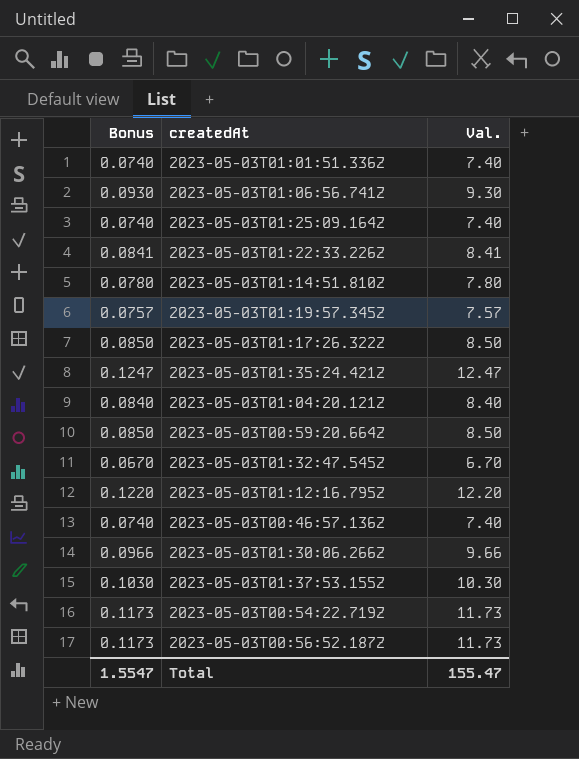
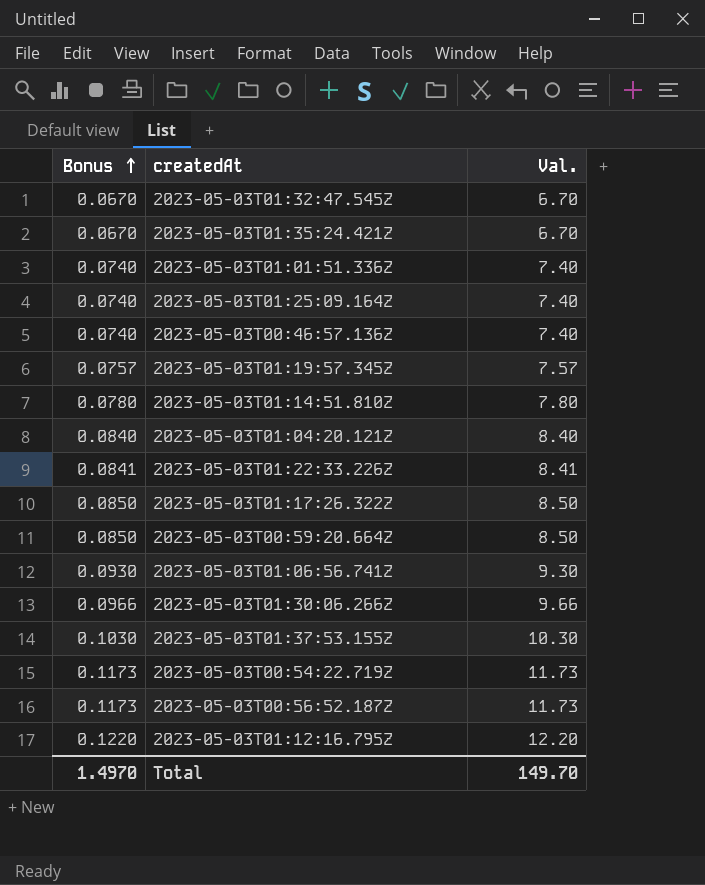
row order: none -> Bonus ascending
2023-05-03T01:35:24.421Z | Bonus: 0.1247 -> 0.0670
2023-05-03T01:35:24.421Z | Val.: 12.47 -> 6.70
Total | Bonus: 1.5547 -> 1.4970
Total | Val.: 155.47 -> 149.70

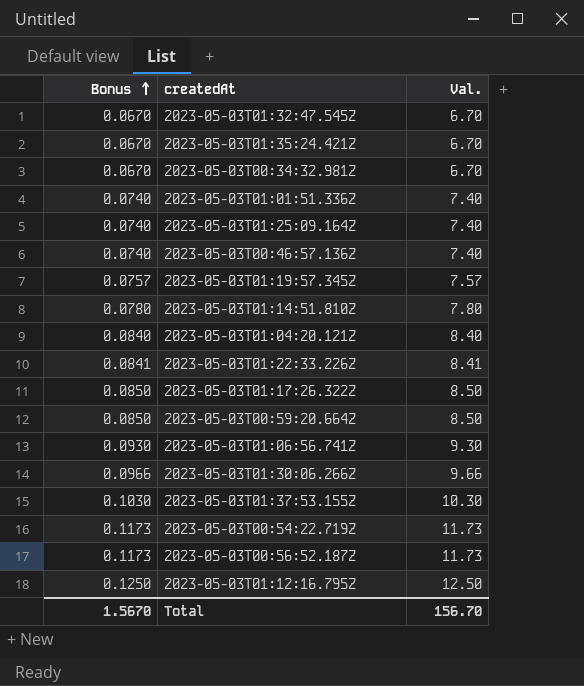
row 2023-05-03T00:34:32.981Z: none -> 0.0670 | 6.70
2023-05-03T01:12:16.795Z | Bonus: 0.1220 -> 0.1250
2023-05-03T01:12:16.795Z | Val.: 12.20 -> 12.50
Total | Bonus: 1.4970 -> 1.5670
Total | Val.: 149.70 -> 156.70

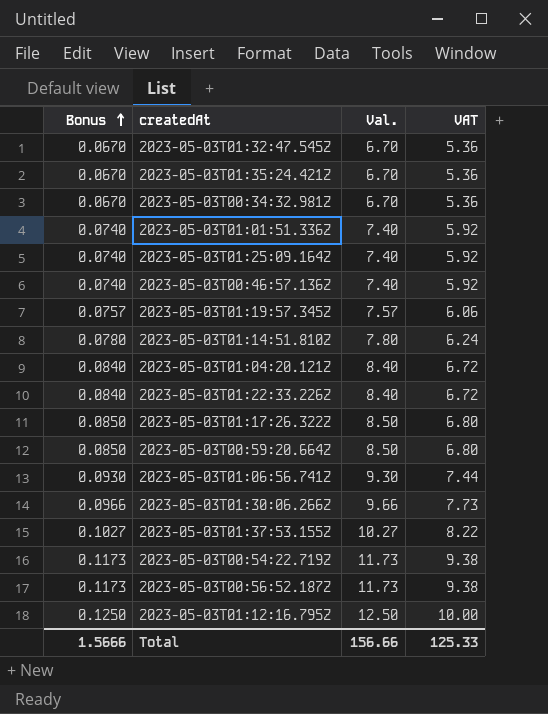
column VAT | formula: none -> [Val.] * 0.8
2023-05-03T01:22:33.226Z | Bonus: 0.0841 -> 0.0840
2023-05-03T01:22:33.226Z | Val.: 8.41 -> 8.40
2023-05-03T01:37:53.155Z | Bonus: 0.1030 -> 0.1027
2023-05-03T01:37:53.155Z | Val.: 10.30 -> 10.27
Total | Bonus: 1.5670 -> 1.5666
Total | Val.: 156.70 -> 156.66

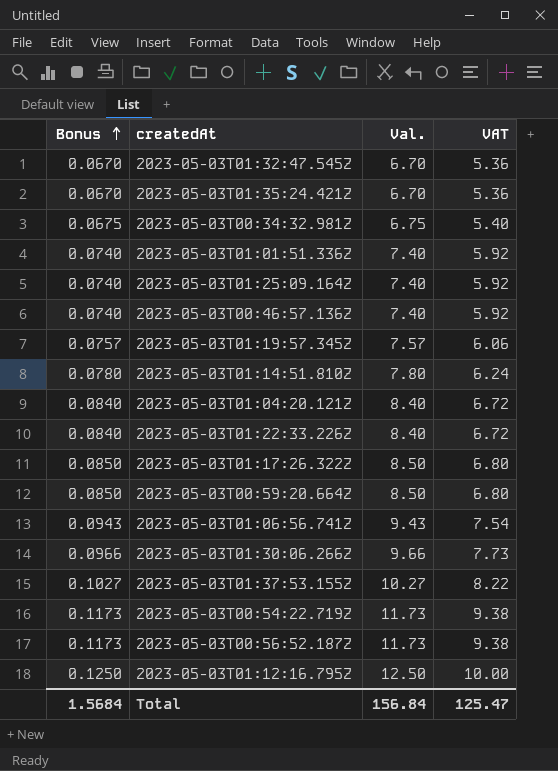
2023-05-03T00:34:32.981Z | Bonus: 0.0670 -> 0.0675
2023-05-03T00:34:32.981Z | Val.: 6.70 -> 6.75
2023-05-03T00:34:32.981Z | VAT: 5.36 -> 5.40
2023-05-03T01:06:56.741Z | Bonus: 0.0930 -> 0.0943
2023-05-03T01:06:56.741Z | Val.: 9.30 -> 9.43
2023-05-03T01:06:56.741Z | VAT: 7.44 -> 7.54
Total | Bonus: 1.5666 -> 1.5684
Total | Val.: 156.66 -> 156.84
Total | VAT: 125.33 -> 125.47

